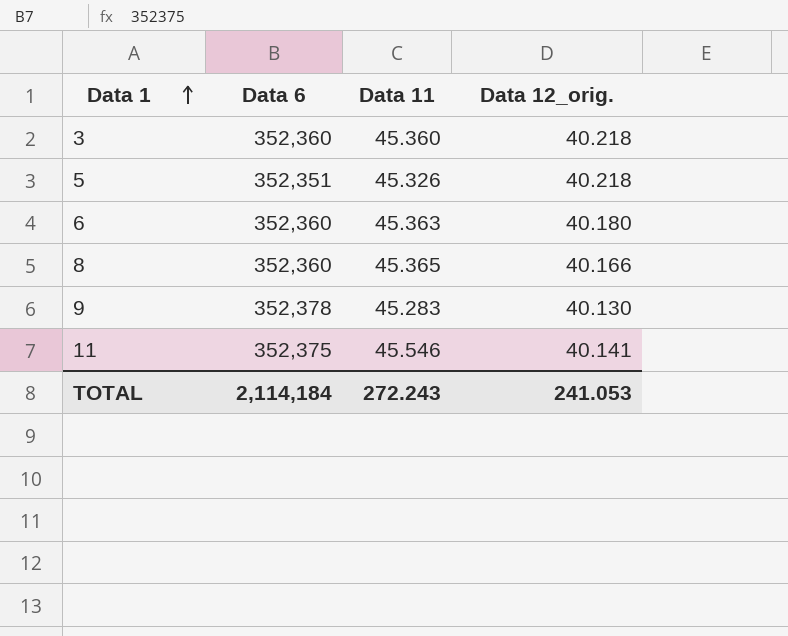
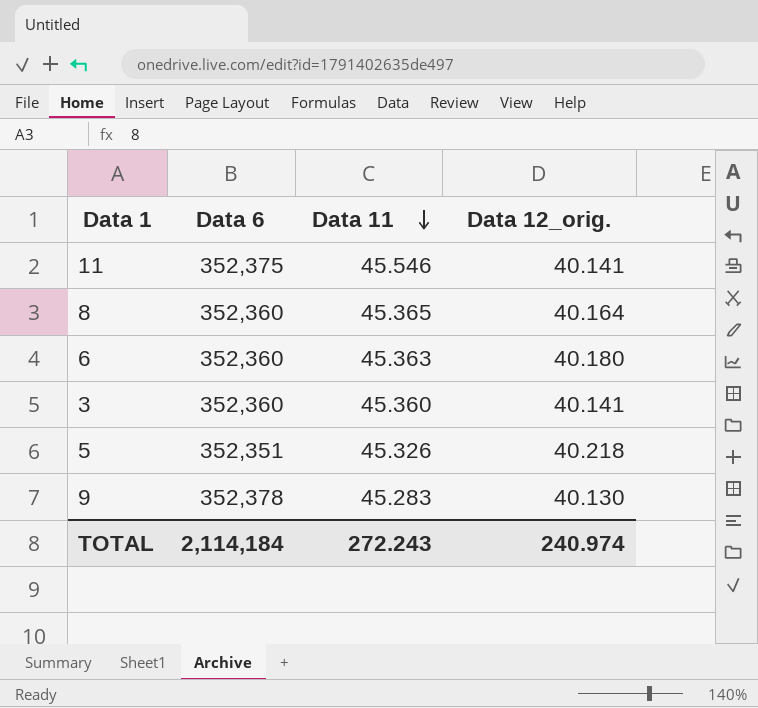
row order: Data 1 ascending -> Data 11 descending
8 | Data 12_orig.: 40.166 -> 40.164
3 | Data 12_orig.: 40.218 -> 40.141
TOTAL | Data 12_orig.: 241.053 -> 240.974

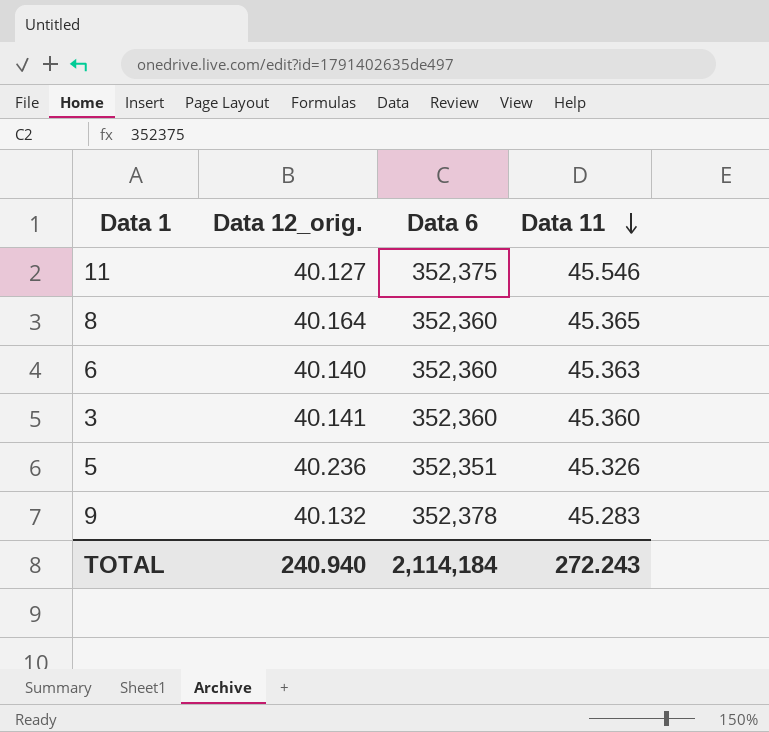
column Data 12_orig. | position: 4 -> 2
11 | Data 12_orig.: 40.141 -> 40.127
6 | Data 12_orig.: 40.180 -> 40.140
5 | Data 12_orig.: 40.218 -> 40.236
9 | Data 12_orig.: 40.130 -> 40.132
TOTAL | Data 12_orig.: 240.974 -> 240.940

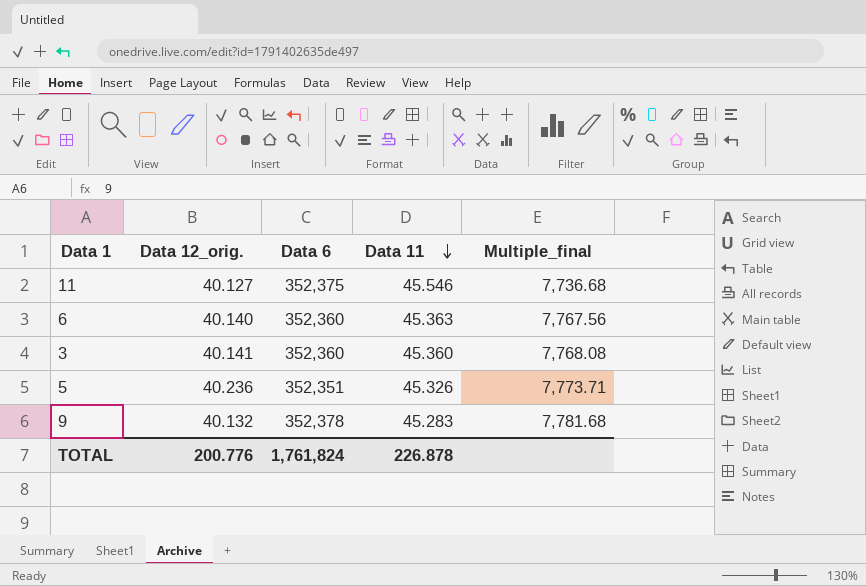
column Multiple_final | formula: none -> [Data 6] / [Data 11]
row 8: 40.164 | 352,360 | 45.365 -> none
TOTAL | Data 12_orig.: 240.940 -> 200.776
TOTAL | Data 6: 2,114,184 -> 1,761,824
TOTAL | Data 11: 272.243 -> 226.878

